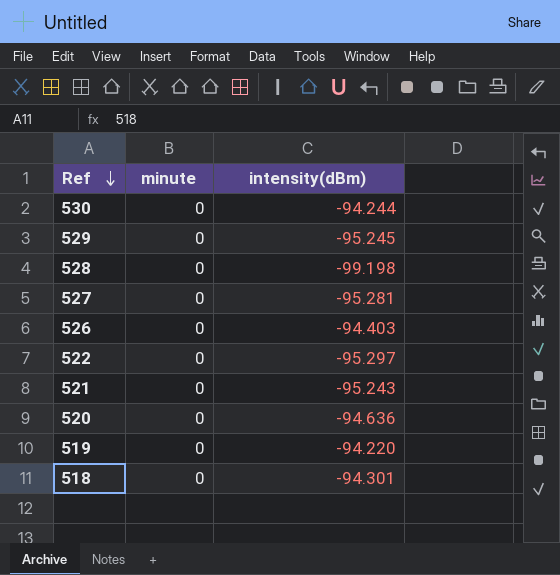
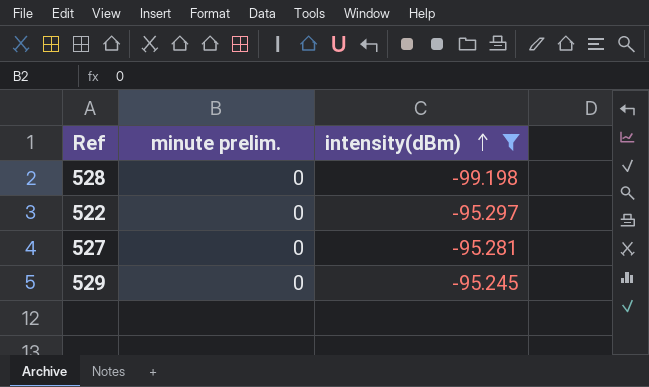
filter: none -> intensity(dBm) <= -95.245
row order: Ref descending -> intensity(dBm) ascending
column name: minute -> minute prelim.

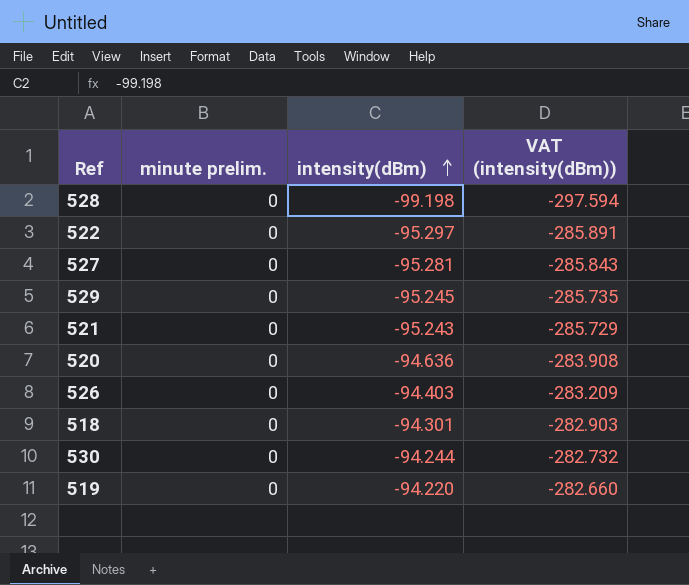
filter: intensity(dBm) <= -95.245 -> none
column VAT (intensity(dBm)) | formula: none -> [intensity(dBm)] * 3

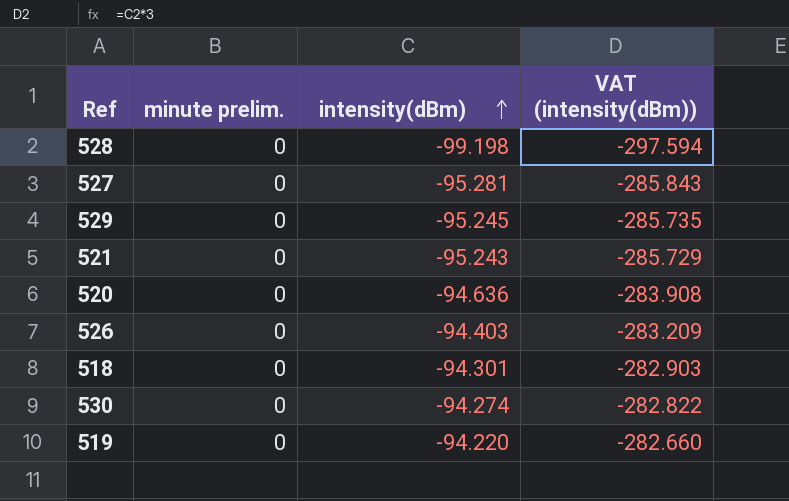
row 522: 0 | -95.297 | -285.891 -> none
530 | intensity(dBm): -94.244 -> -94.274
530 | VAT (intensity(dBm)): -282.732 -> -282.822

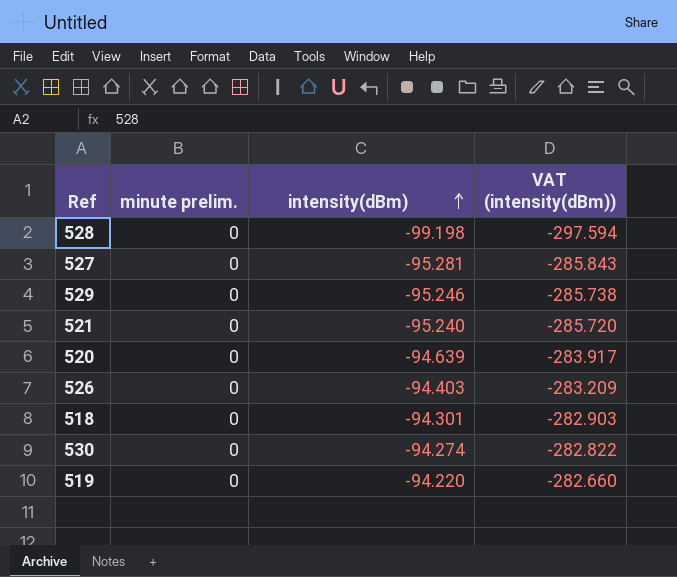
529 | intensity(dBm): -95.245 -> -95.246
529 | VAT (intensity(dBm)): -285.735 -> -285.738
521 | intensity(dBm): -95.243 -> -95.240
521 | VAT (intensity(dBm)): -285.729 -> -285.720
520 | intensity(dBm): -94.636 -> -94.639
520 | VAT (intensity(dBm)): -283.908 -> -283.917

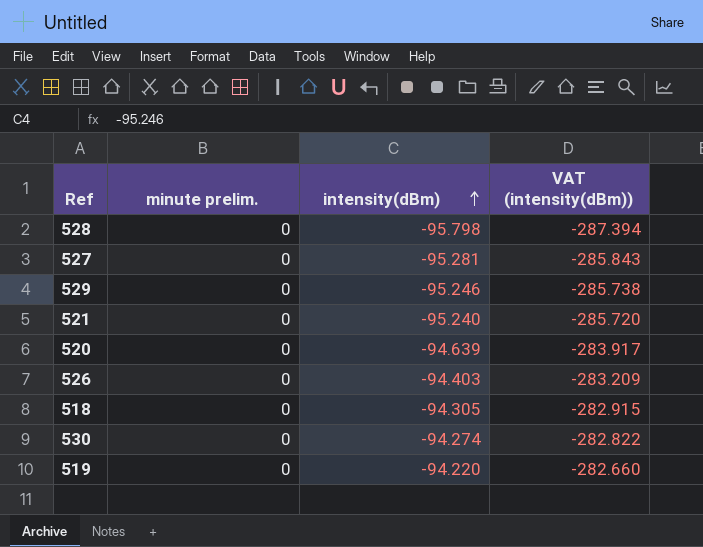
528 | intensity(dBm): -99.198 -> -95.798
528 | VAT (intensity(dBm)): -297.594 -> -287.394
518 | intensity(dBm): -94.301 -> -94.305
518 | VAT (intensity(dBm)): -282.903 -> -282.915

